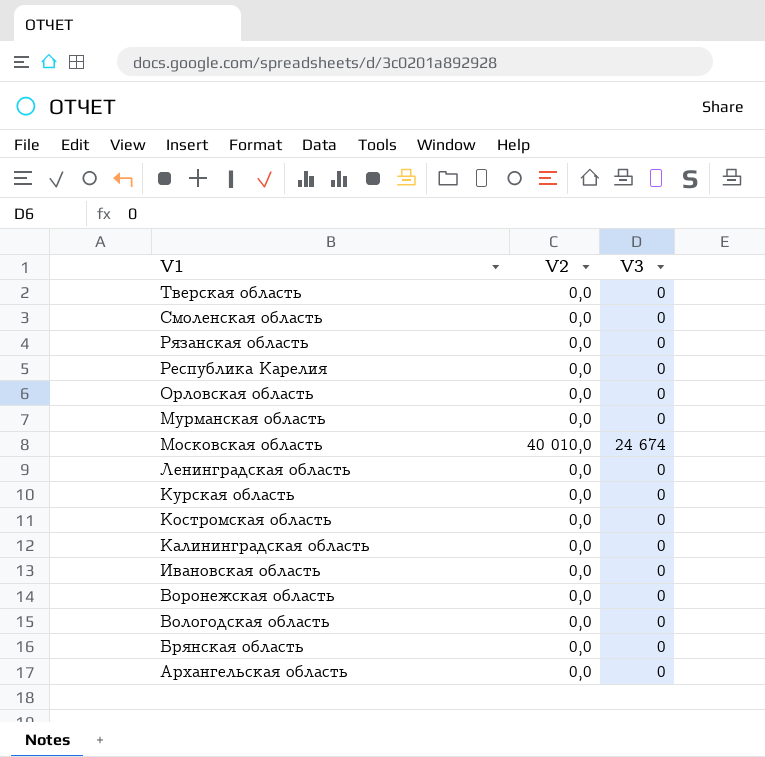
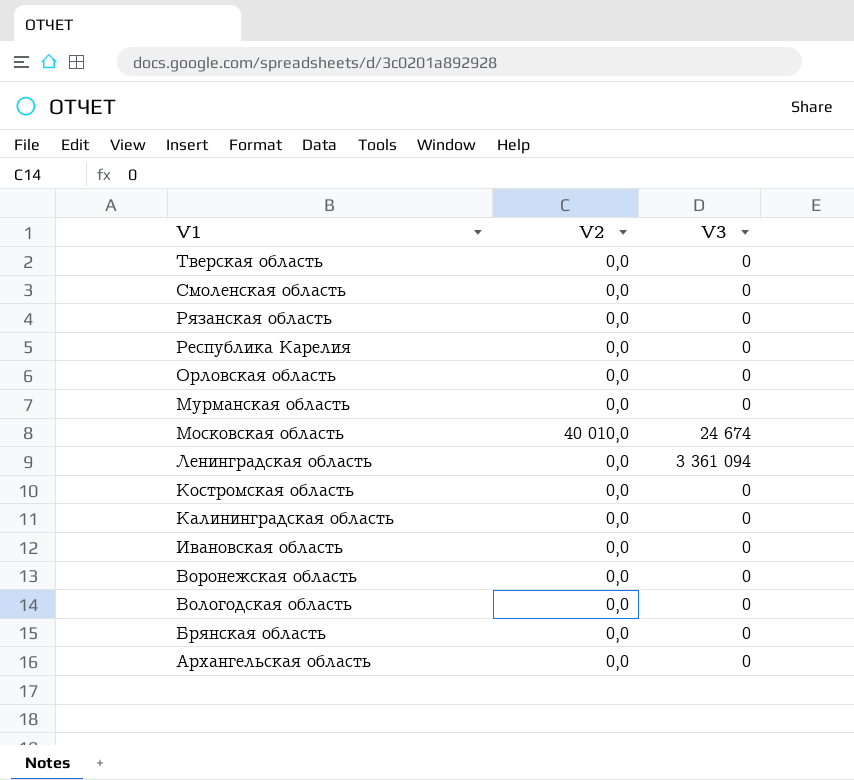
row Курская область: 0,0 | 0 -> none
Ленинградская область | V3: 0 -> 3 361 094

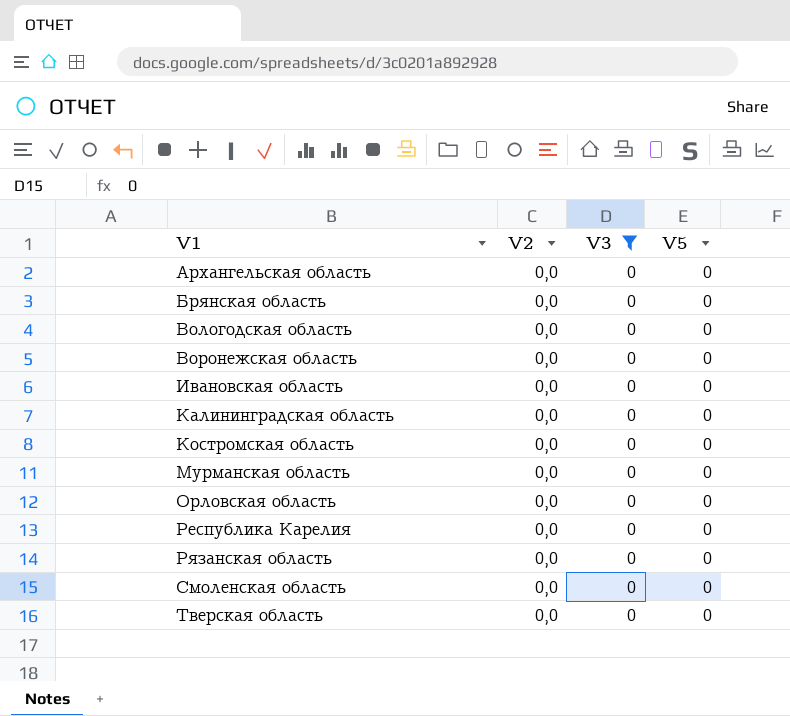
filter: none -> V3 = 0
row order: V1 descending -> V1 ascending
column V5 | position: none -> 4

